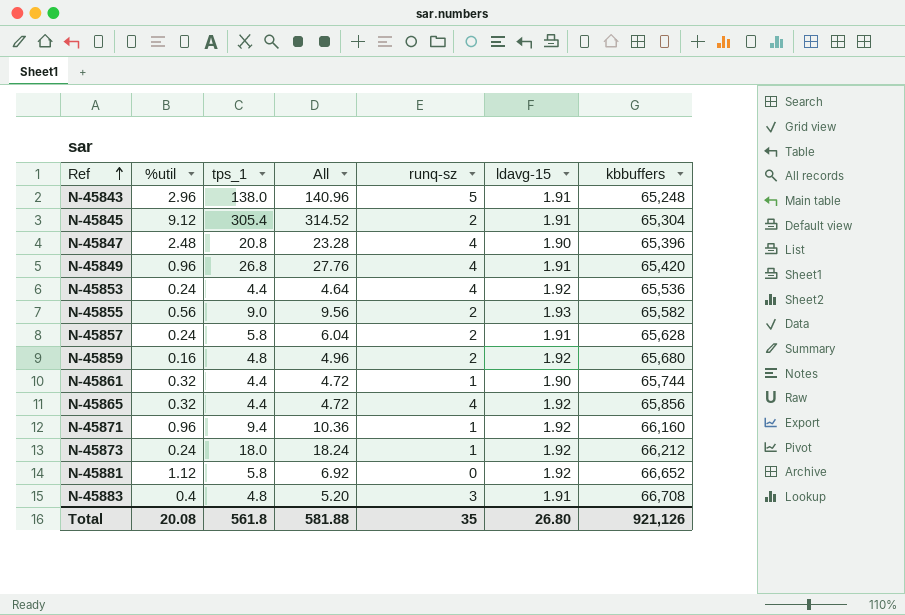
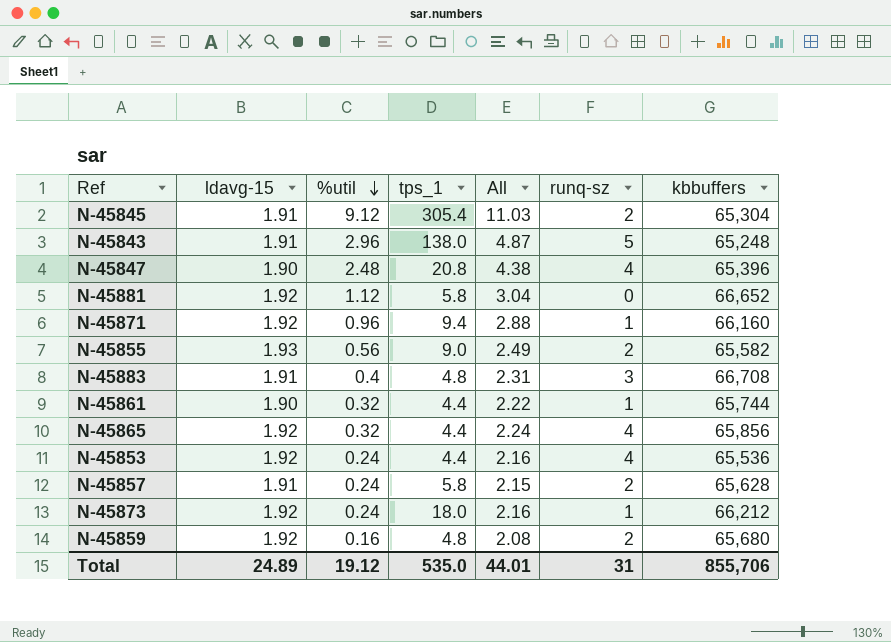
row order: Ref ascending -> %util descending
column ldavg-15 | position: 6 -> 2
column All | formula: [%util] + [tps_1] -> [ldavg-15] + [%util]
row N-45849: 0.96 | 26.8 | 27.76 | 4 | 1.91 | 65,420 -> none
Total | ldavg-15: 26.80 -> 24.89
Total | %util: 20.08 -> 19.12
Total | tps_1: 561.8 -> 535.0
Total | All: 581.88 -> 44.01
Total | runq-sz: 35 -> 31
Total | kbbuffers: 921,126 -> 855,706

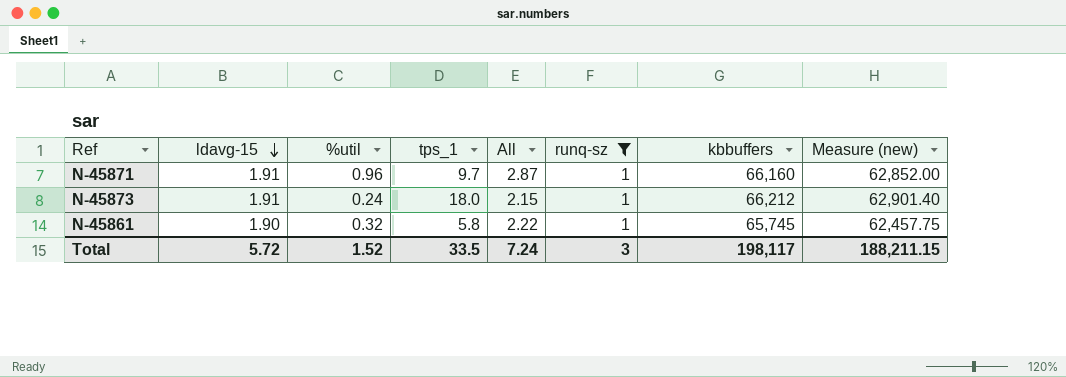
filter: none -> runq-sz = 1
row order: %util descending -> ldavg-15 descending
column Measure (new) | formula: none -> [kbbuffers] * 0.95
N-45871 | ldavg-15: 1.92 -> 1.91
N-45871 | tps_1: 9.4 -> 9.7
N-45871 | All: 2.88 -> 2.87
N-45873 | ldavg-15: 1.92 -> 1.91
N-45873 | All: 2.16 -> 2.15
N-45861 | tps_1: 4.4 -> 5.8
N-45861 | kbbuffers: 65,744 -> 65,745
Total | ldavg-15: 24.89 -> 5.72
Total | %util: 19.12 -> 1.52
Total | tps_1: 535.0 -> 33.5
Total | All: 44.01 -> 7.24
Total | runq-sz: 31 -> 3
Total | kbbuffers: 855,706 -> 198,117

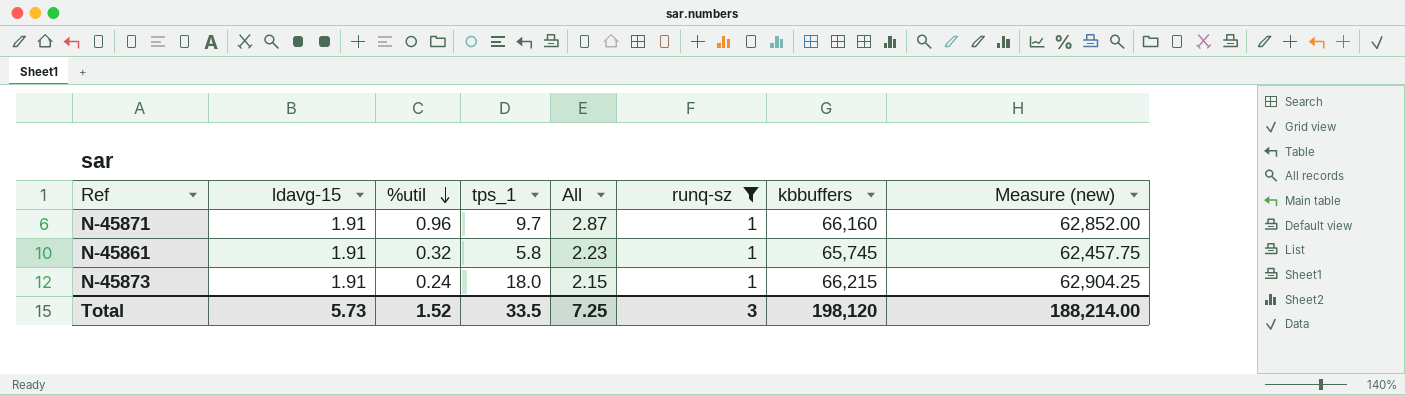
row order: ldavg-15 descending -> %util descending
N-45861 | ldavg-15: 1.90 -> 1.91
N-45861 | All: 2.22 -> 2.23
N-45873 | kbbuffers: 66,212 -> 66,215
N-45873 | Measure (new): 62,901.40 -> 62,904.25
Total | ldavg-15: 5.72 -> 5.73
Total | All: 7.24 -> 7.25
Total | kbbuffers: 198,117 -> 198,120
Total | Measure (new): 188,211.15 -> 188,214.00

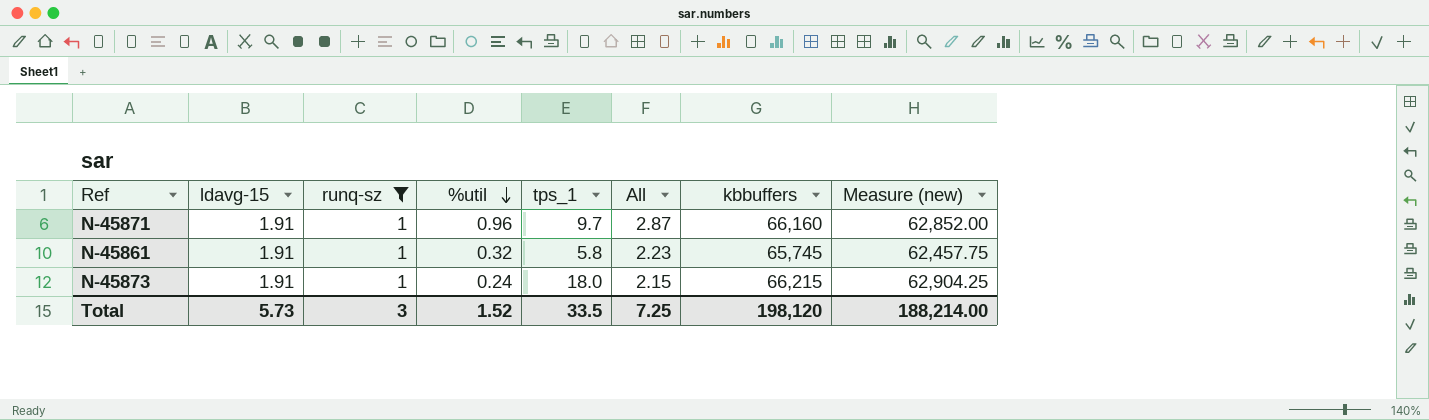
column runq-sz | position: 6 -> 3

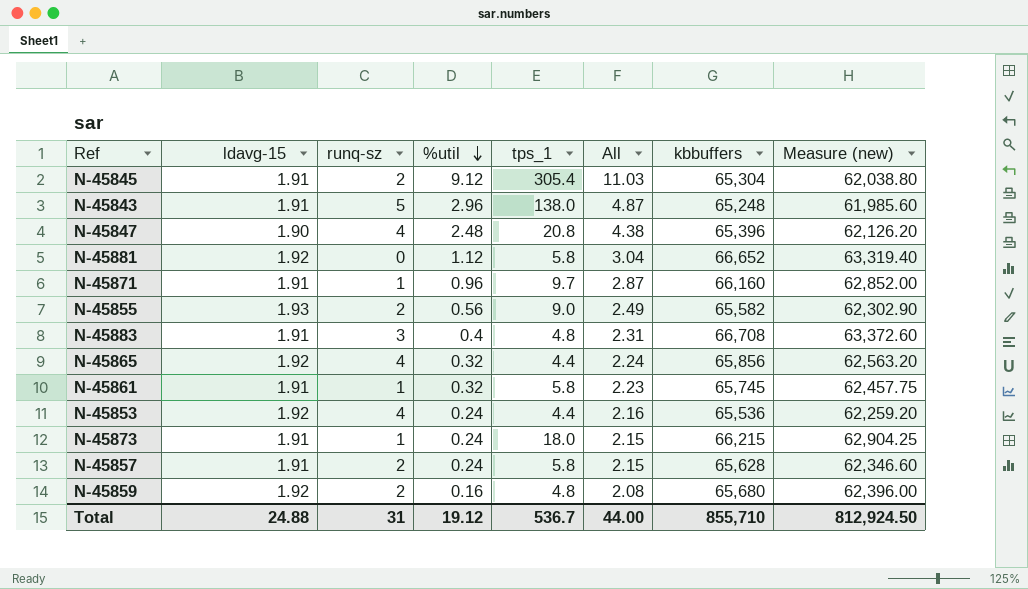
filter: runq-sz = 1 -> none
Total | ldavg-15: 5.73 -> 24.88
Total | runq-sz: 3 -> 31
Total | %util: 1.52 -> 19.12
Total | tps_1: 33.5 -> 536.7
Total | All: 7.25 -> 44.00
Total | kbbuffers: 198,120 -> 855,710
Total | Measure (new): 188,214.00 -> 812,924.50

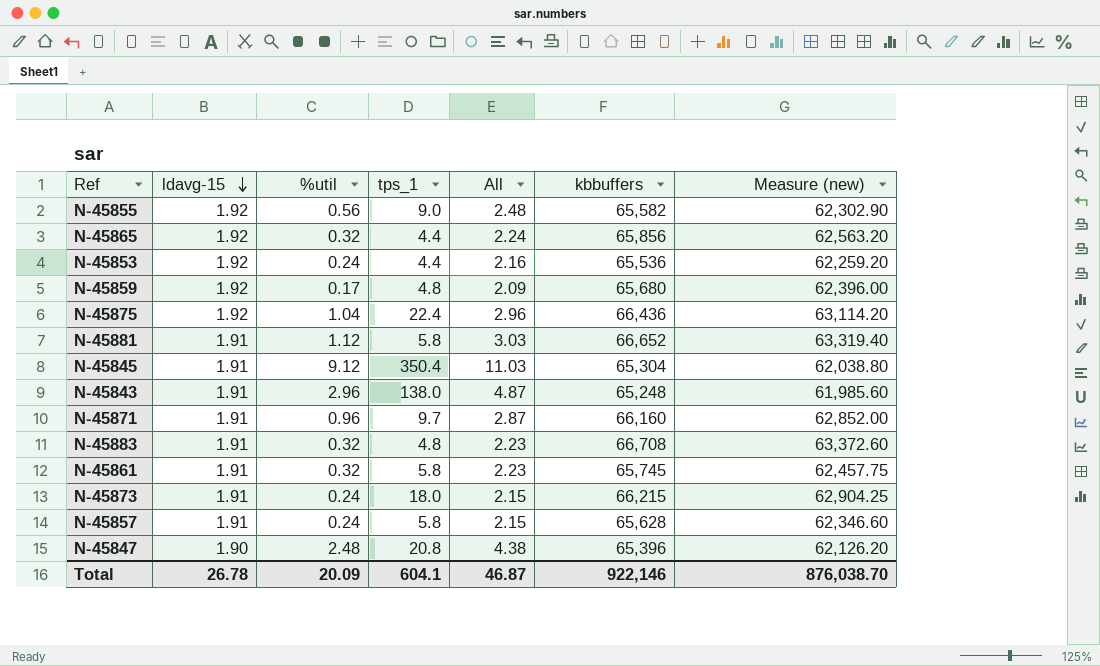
row order: %util descending -> ldavg-15 descending
column runq-sz | position: 3 -> none
N-45855 | ldavg-15: 1.93 -> 1.92
N-45855 | All: 2.49 -> 2.48
N-45859 | %util: 0.16 -> 0.17
N-45859 | All: 2.08 -> 2.09
row N-45875: none -> 1.92 | 1.04 | 22.4 | 2.96 | 66,436 | 63,114.20
N-45881 | ldavg-15: 1.92 -> 1.91
N-45881 | All: 3.04 -> 3.03
N-45845 | tps_1: 305.4 -> 350.4
N-45883 | %util: 0.4 -> 0.32
N-45883 | All: 2.31 -> 2.23
Total | ldavg-15: 24.88 -> 26.78
Total | %util: 19.12 -> 20.09
Total | tps_1: 536.7 -> 604.1
Total | All: 44.00 -> 46.87
Total | kbbuffers: 855,710 -> 922,146
Total | Measure (new): 812,924.50 -> 876,038.70

